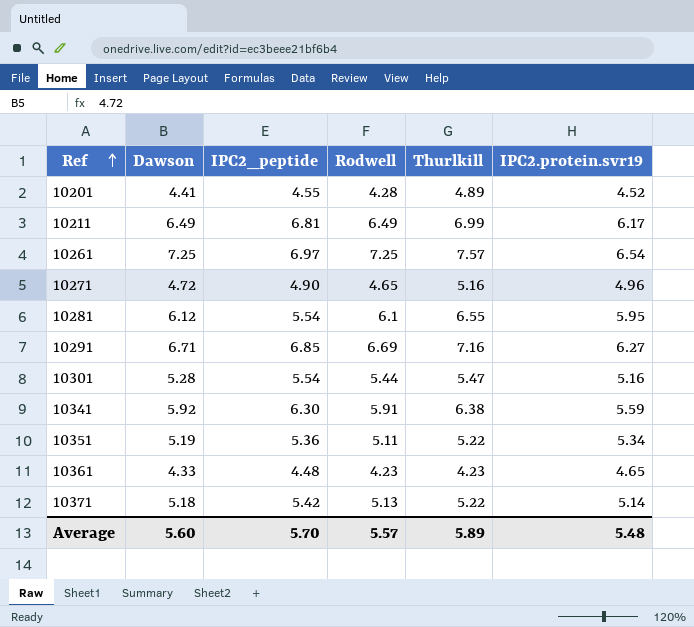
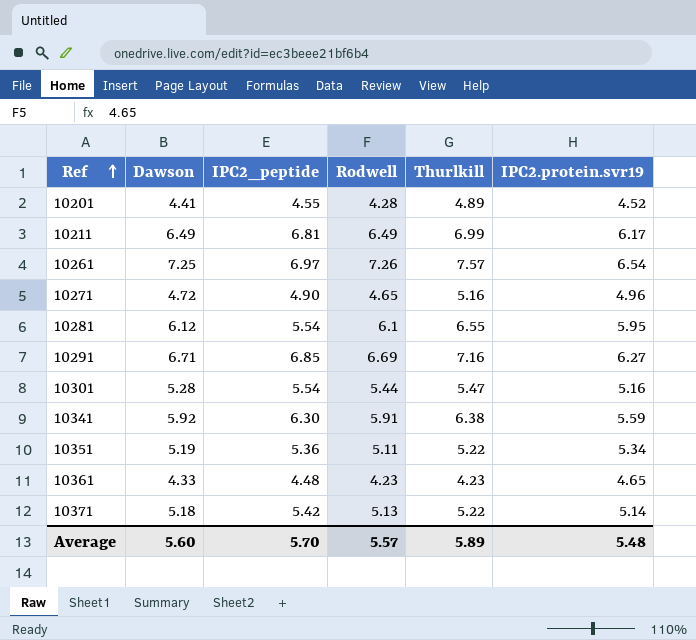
10261 | Rodwell: 7.25 -> 7.26

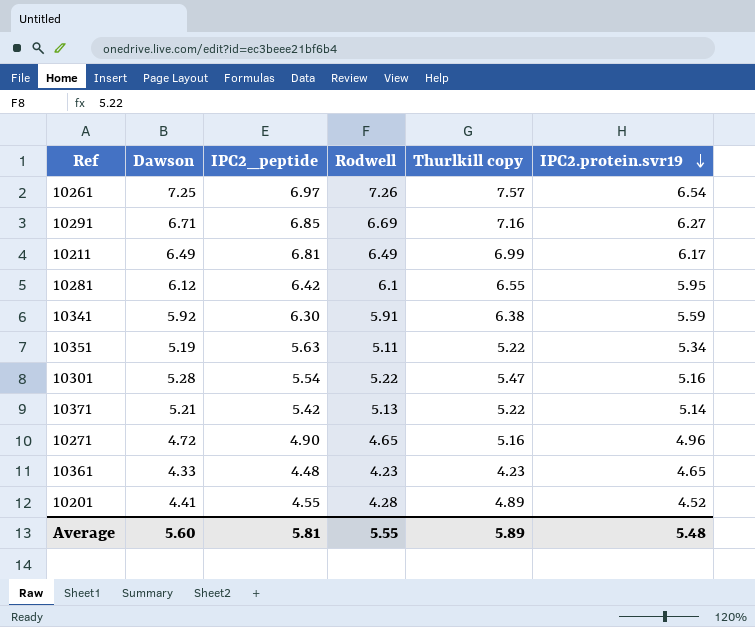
row order: Ref ascending -> IPC2.protein.svr19 descending
column name: Thurlkill -> Thurlkill copy
10281 | IPC2_peptide: 5.54 -> 6.42
10351 | IPC2_peptide: 5.36 -> 5.63
10301 | Rodwell: 5.44 -> 5.22
10371 | Dawson: 5.18 -> 5.21
Average | IPC2_peptide: 5.70 -> 5.81
Average | Rodwell: 5.57 -> 5.55

